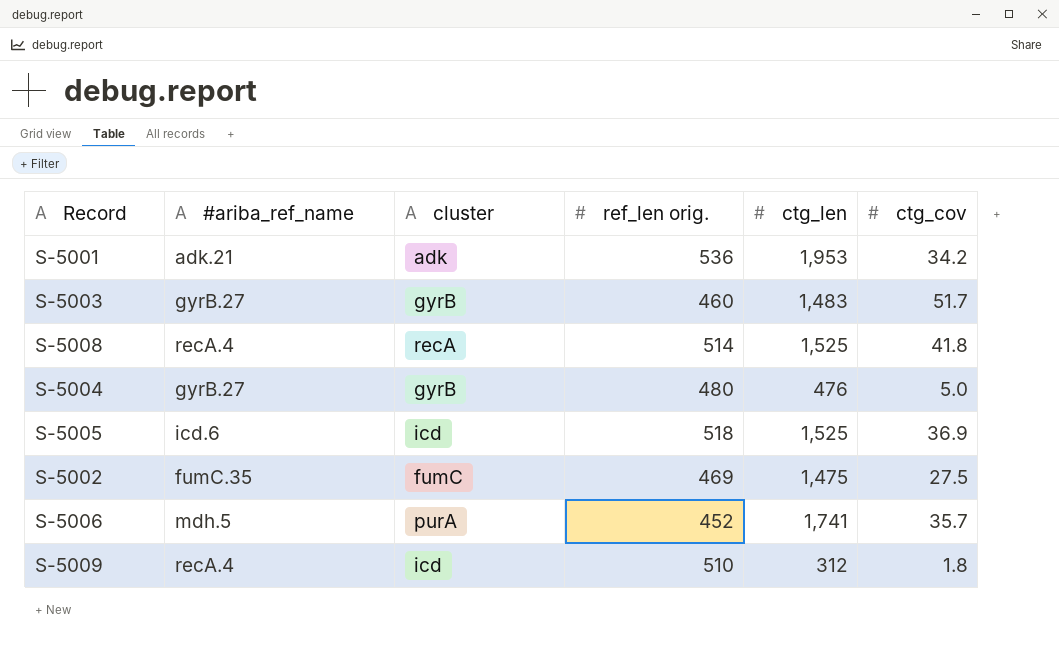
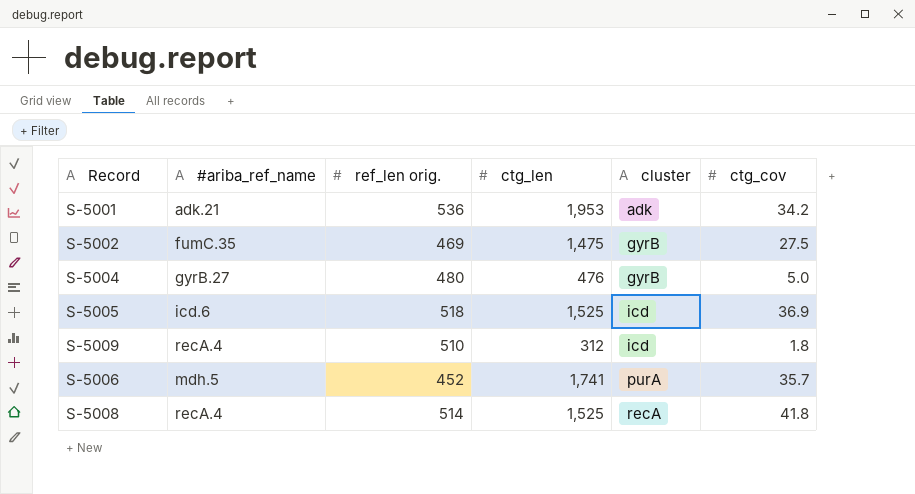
row order: none -> cluster ascending
column cluster | position: 3 -> 5
row S-5003: gyrB.27 | gyrB | 460 | 1,483 | 51.7 -> none
S-5002 | cluster: fumC -> gyrB

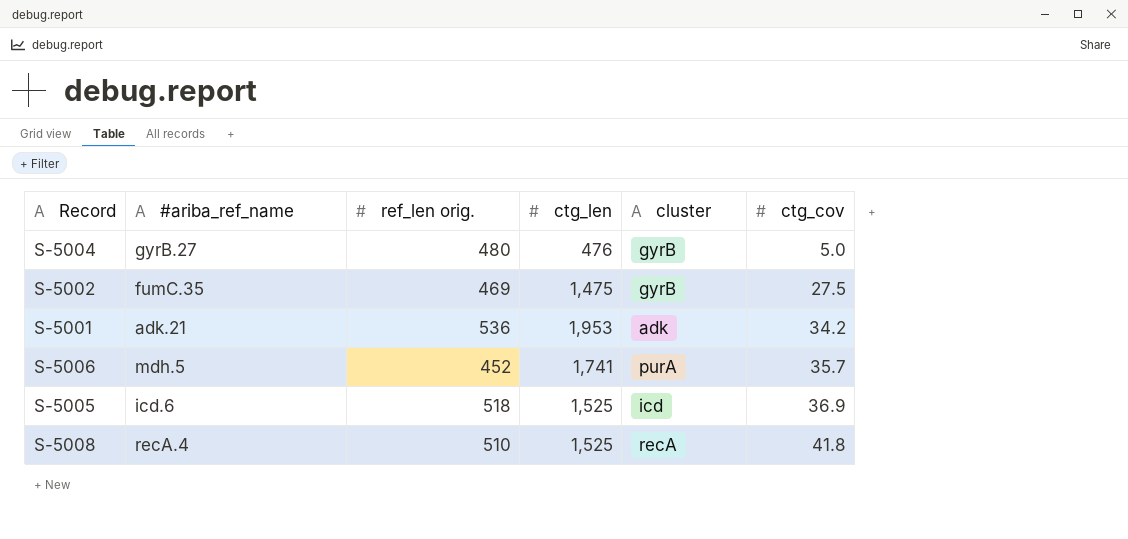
row order: cluster ascending -> ctg_cov ascending
row S-5009: recA.4 | 510 | 312 | icd | 1.8 -> none
S-5008 | ref_len orig.: 514 -> 510

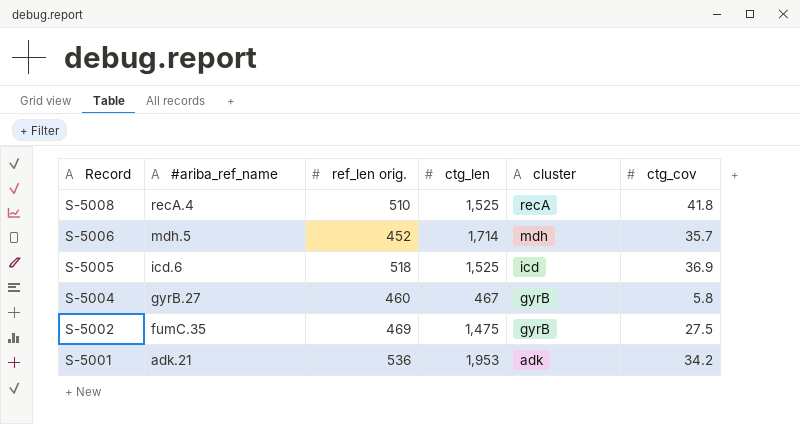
row order: ctg_cov ascending -> Record descending
S-5006 | ctg_len: 1,741 -> 1,714
S-5006 | cluster: purA -> mdh
S-5004 | ref_len orig.: 480 -> 460
S-5004 | ctg_len: 476 -> 467
S-5004 | ctg_cov: 5.0 -> 5.8

